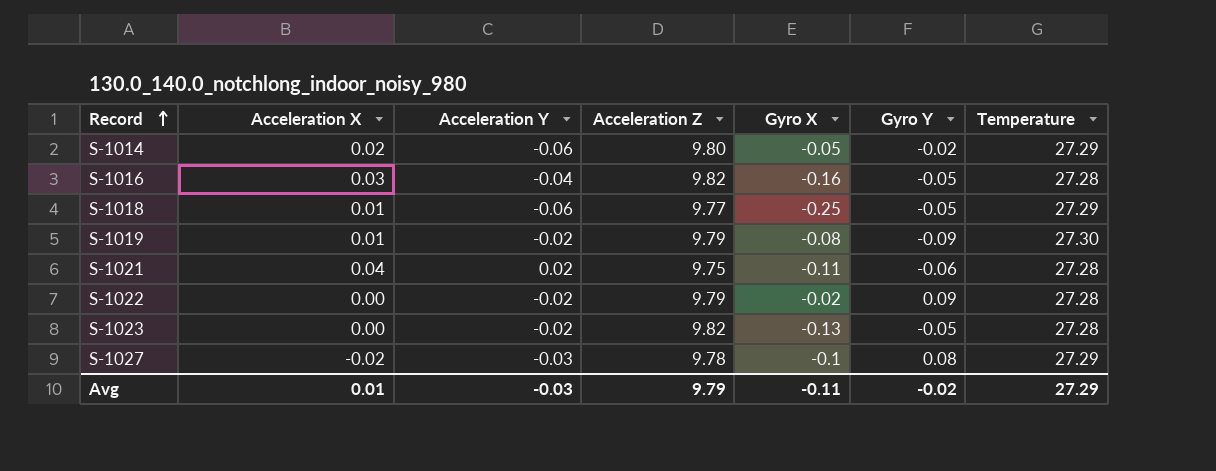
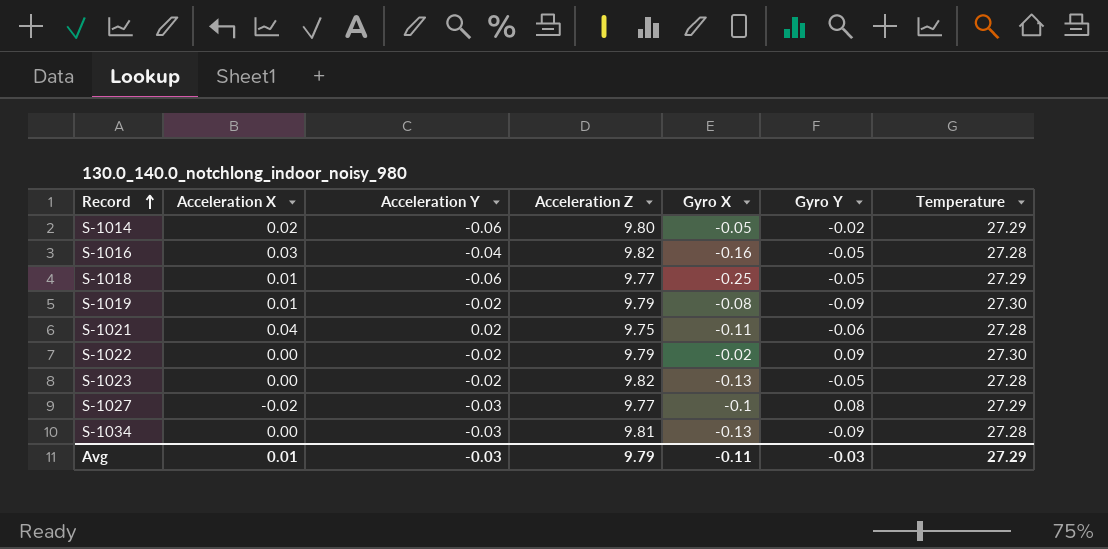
S-1022 | Temperature: 27.28 -> 27.30
S-1027 | Acceleration Z: 9.78 -> 9.77
row S-1034: none -> 0.00 | -0.03 | 9.81 | -0.13 | -0.09 | 27.28
Avg | Gyro Y: -0.02 -> -0.03

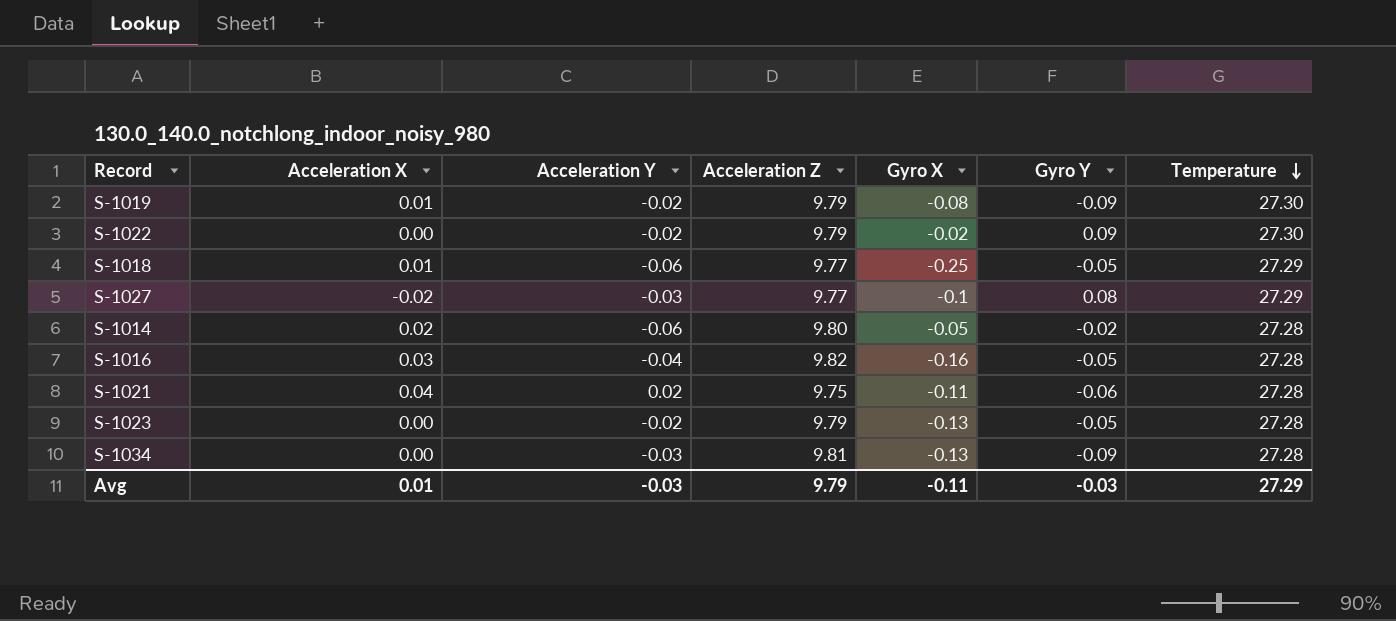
row order: Record ascending -> Temperature descending
S-1014 | Temperature: 27.29 -> 27.28
S-1023 | Acceleration Z: 9.82 -> 9.79

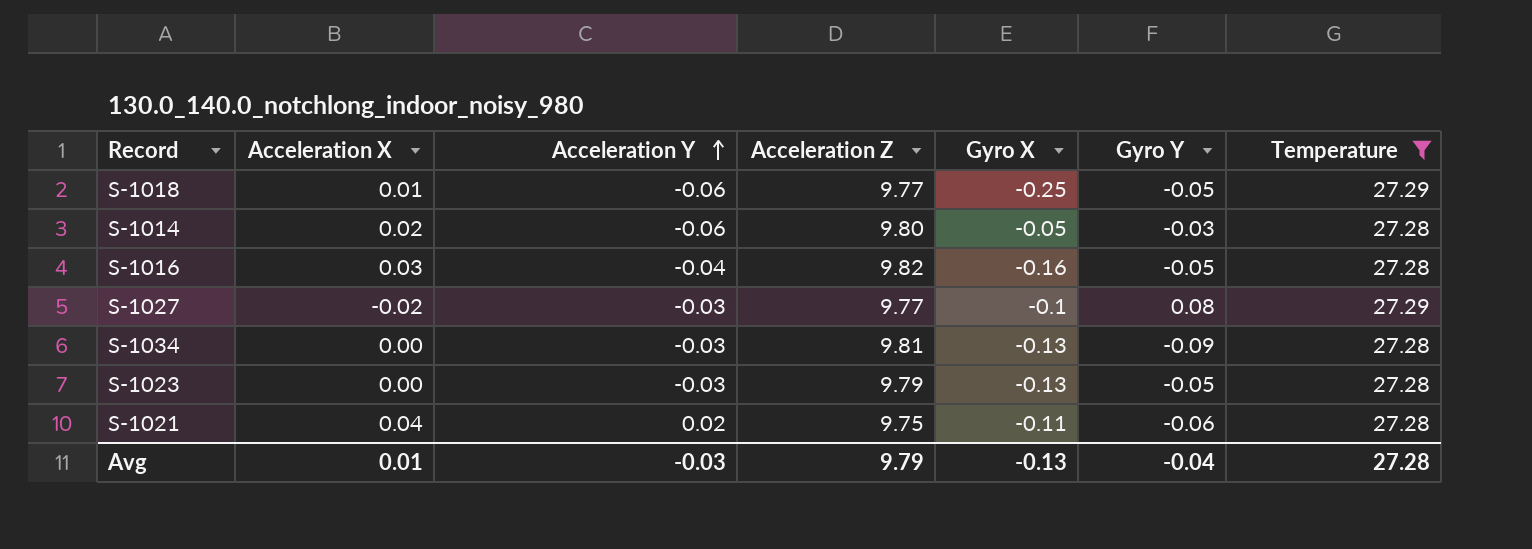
filter: none -> Temperature != 27.30
row order: Temperature descending -> Acceleration Y ascending
S-1014 | Gyro Y: -0.02 -> -0.03
S-1023 | Acceleration Y: -0.02 -> -0.03
Avg | Gyro X: -0.11 -> -0.13
Avg | Gyro Y: -0.03 -> -0.04
Avg | Temperature: 27.29 -> 27.28

